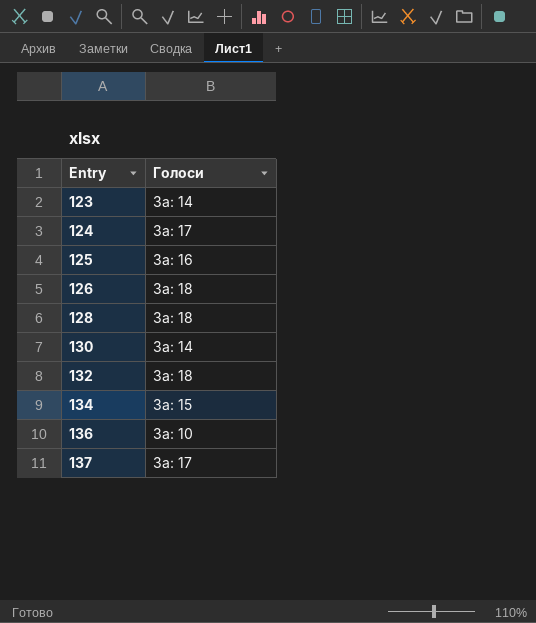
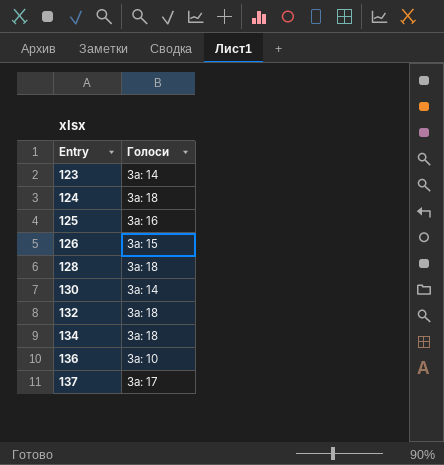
124 | Голоси: За: 17 -> За: 18
126 | Голоси: За: 18 -> За: 15
134 | Голоси: За: 15 -> За: 18

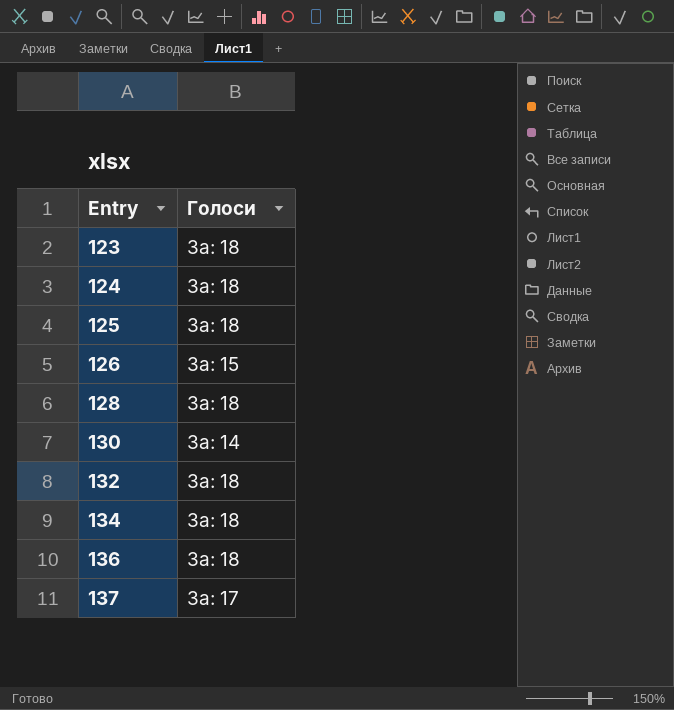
123 | Голоси: За: 14 -> За: 18
125 | Голоси: За: 16 -> За: 18
136 | Голоси: За: 10 -> За: 18

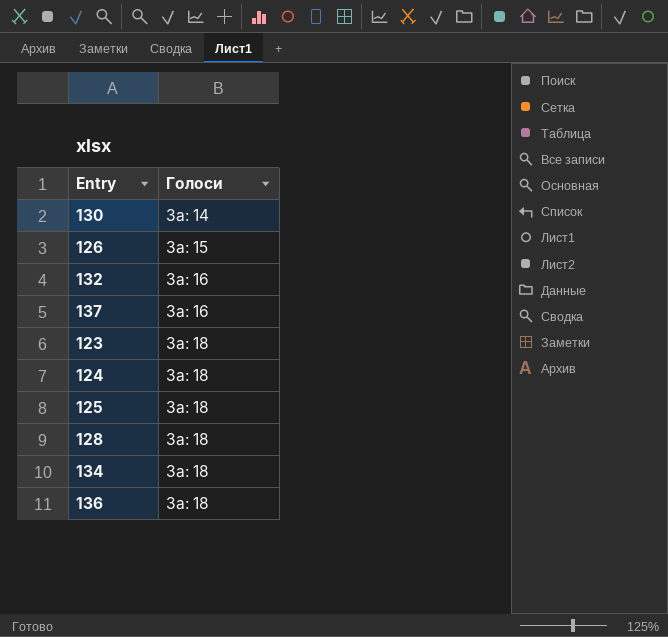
row order: Entry ascending -> Голоси ascending
132 | Голоси: За: 18 -> За: 16
137 | Голоси: За: 17 -> За: 16

